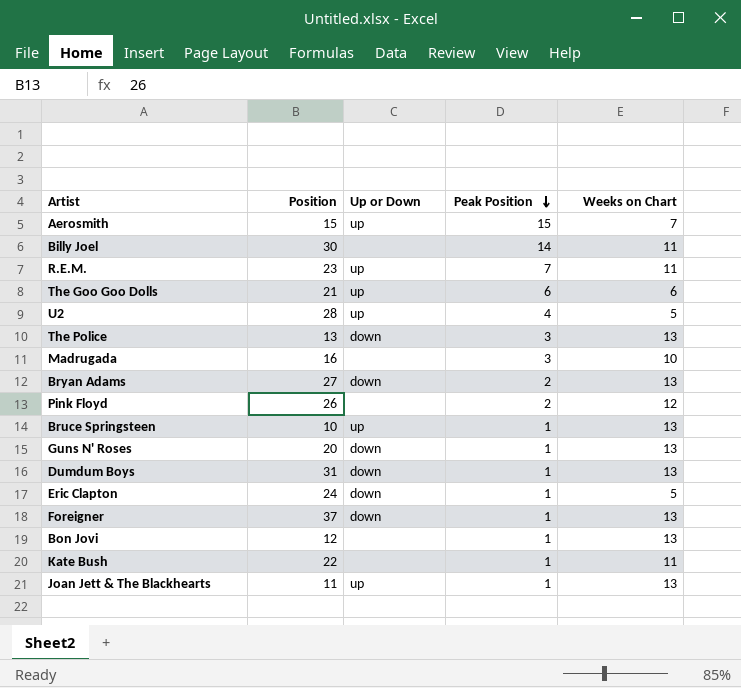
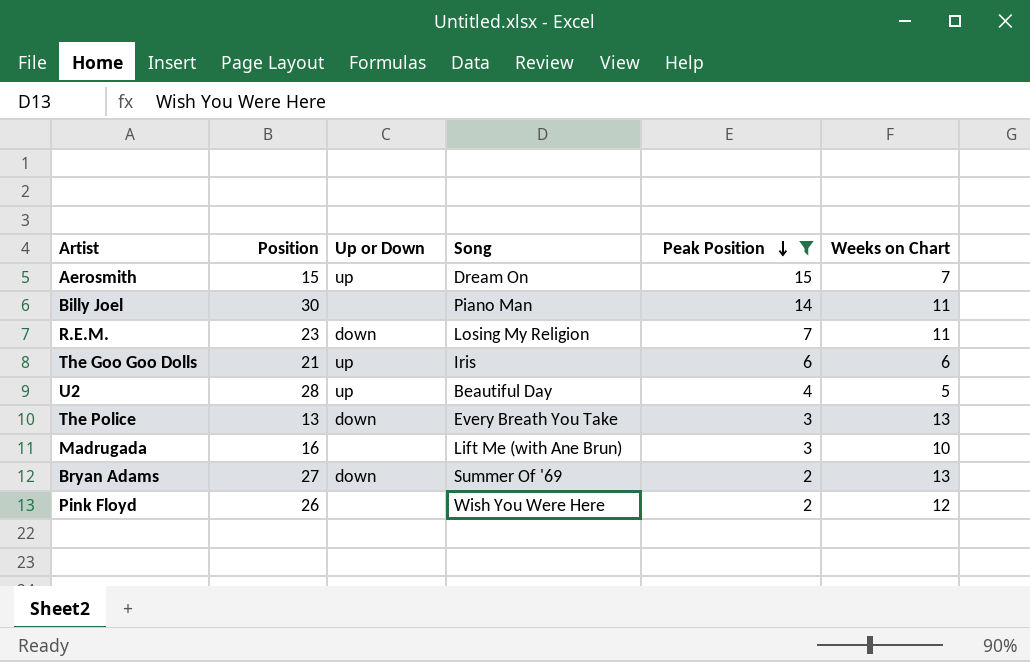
filter: none -> Peak Position != 1
column Song | position: none -> 4
R.E.M. | Up or Down: up -> down

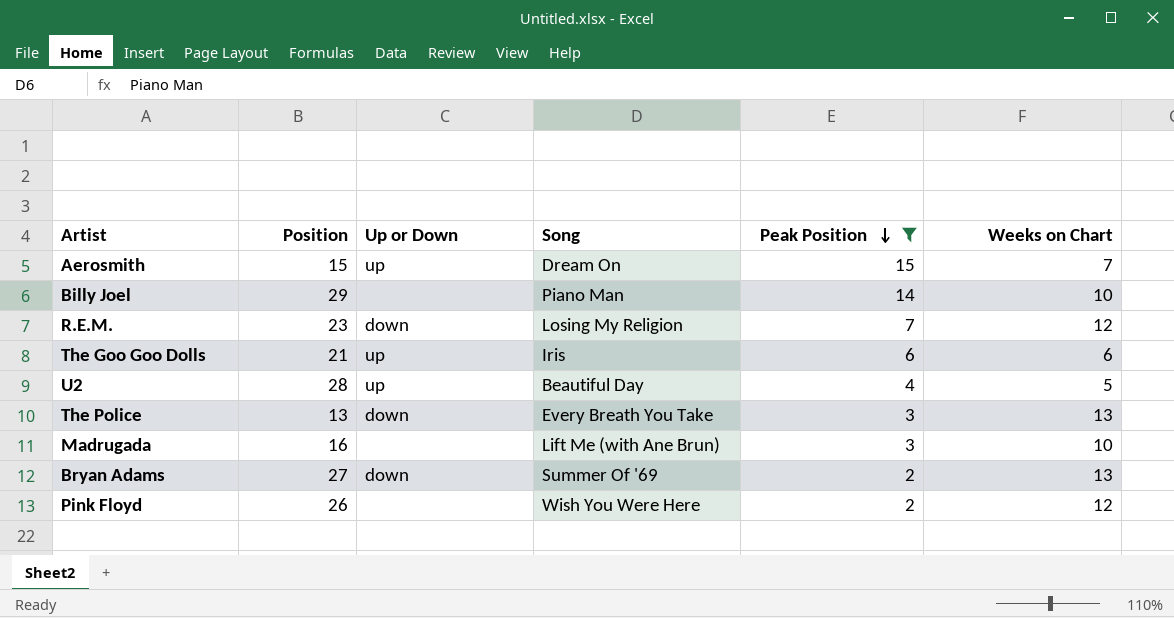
Billy Joel | Position: 30 -> 29
Billy Joel | Weeks on Chart: 11 -> 10
R.E.M. | Weeks on Chart: 11 -> 12

